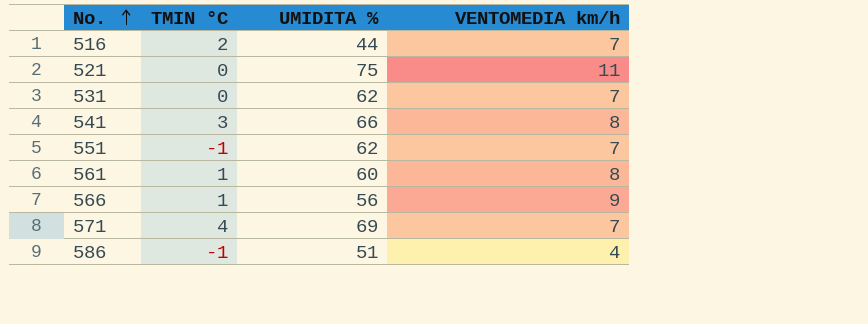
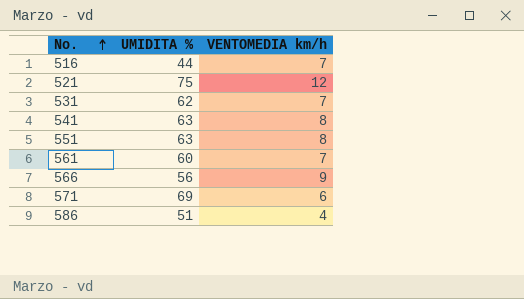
column TMIN °C | position: 2 -> none
521 | VENTOMEDIA km/h: 11 -> 12
541 | UMIDITA %: 66 -> 63
551 | UMIDITA %: 62 -> 63
551 | VENTOMEDIA km/h: 7 -> 8
561 | VENTOMEDIA km/h: 8 -> 7
571 | VENTOMEDIA km/h: 7 -> 6

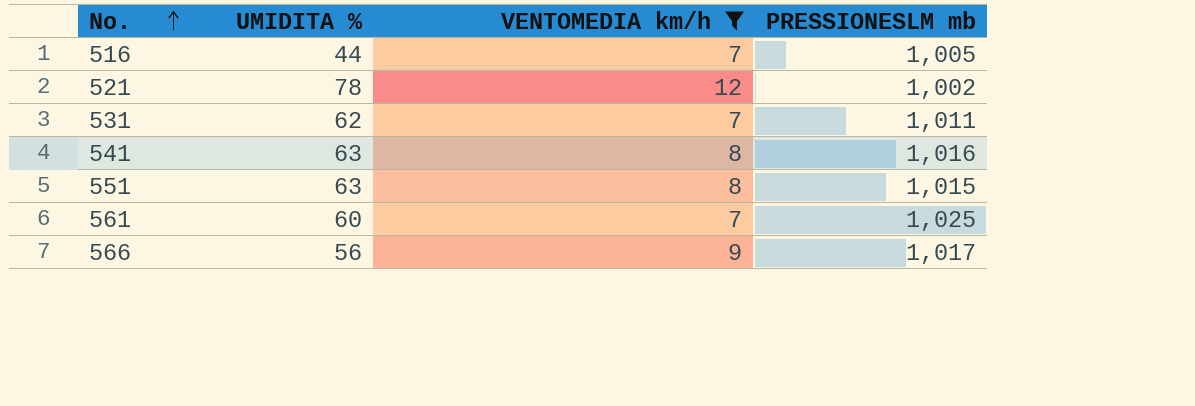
filter: none -> VENTOMEDIA km/h >= 7
column PRESSIONESLM mb | position: none -> 4
521 | UMIDITA %: 75 -> 78

